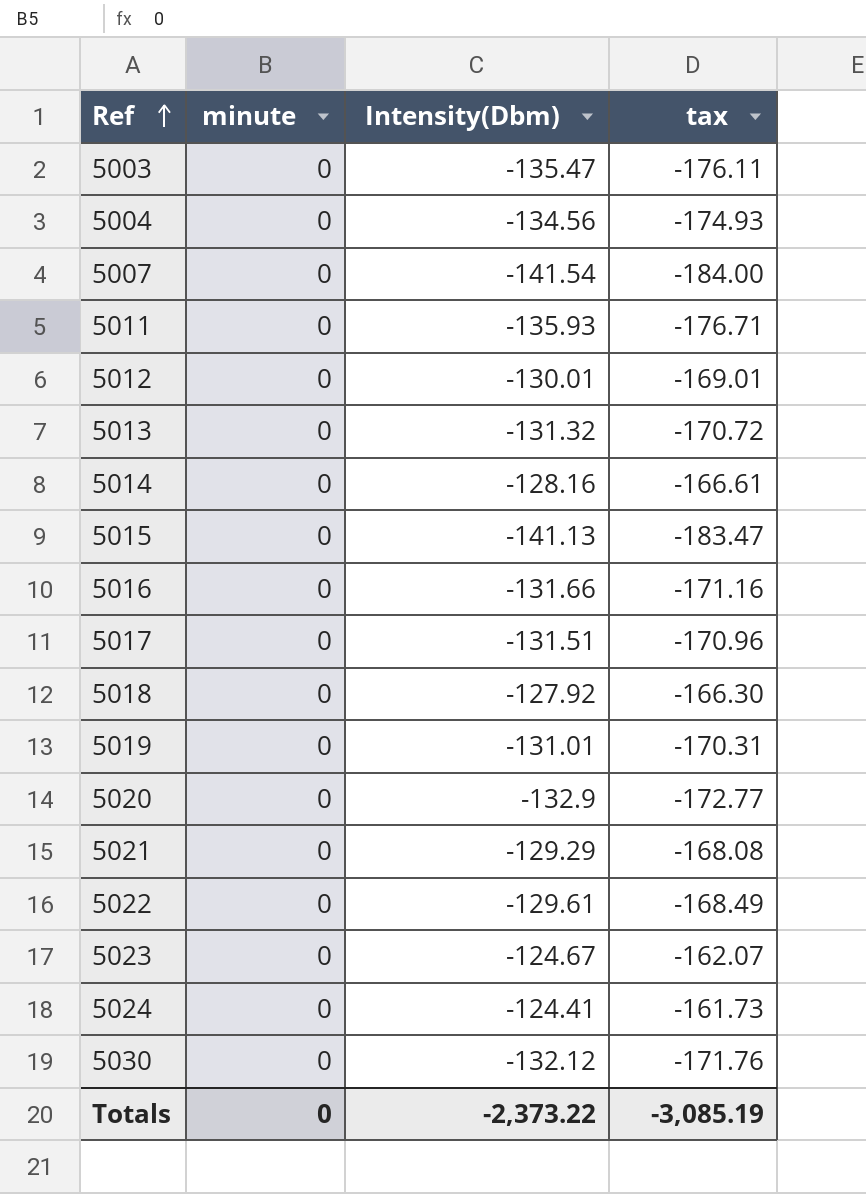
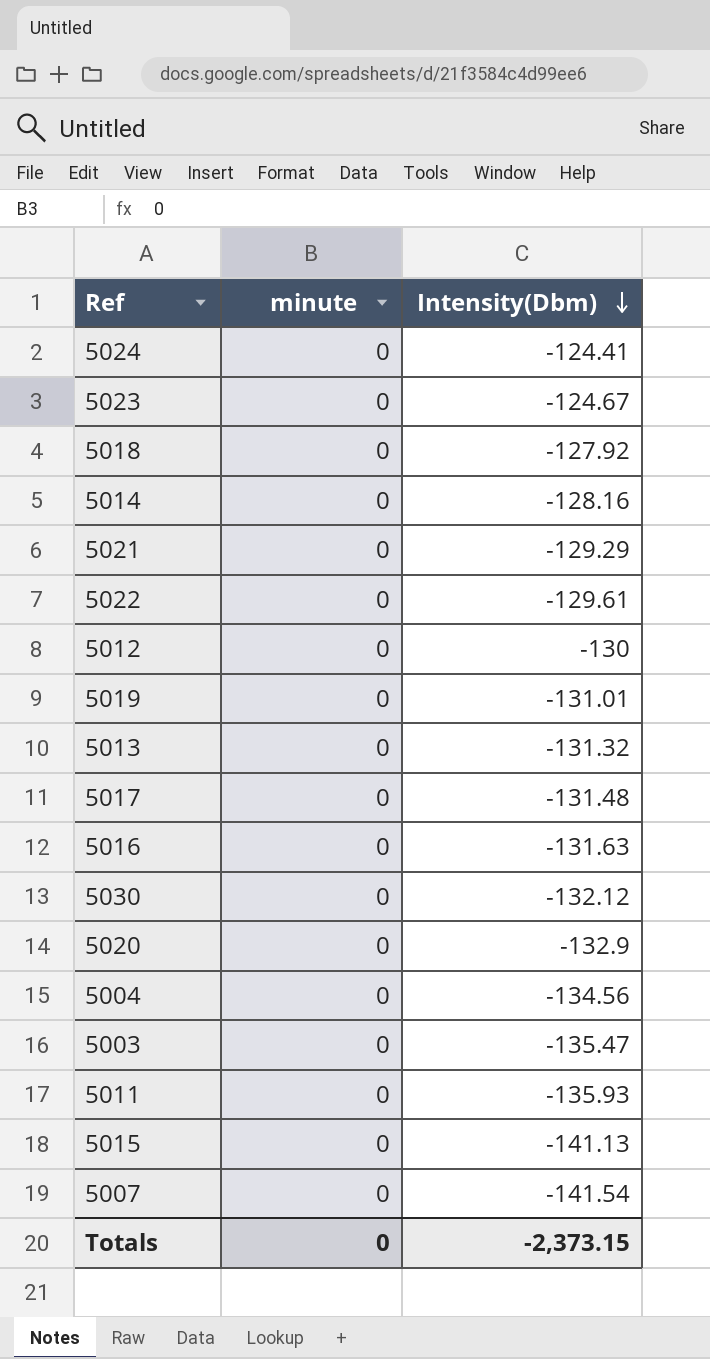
row order: Ref ascending -> Intensity(Dbm) descending
column tax | formula: [Intensity(Dbm)] * 1.3 -> none
5012 | Intensity(Dbm): -130.01 -> -130
5017 | Intensity(Dbm): -131.51 -> -131.48
5016 | Intensity(Dbm): -131.66 -> -131.63
Totals | Intensity(Dbm): -2,373.22 -> -2,373.15

